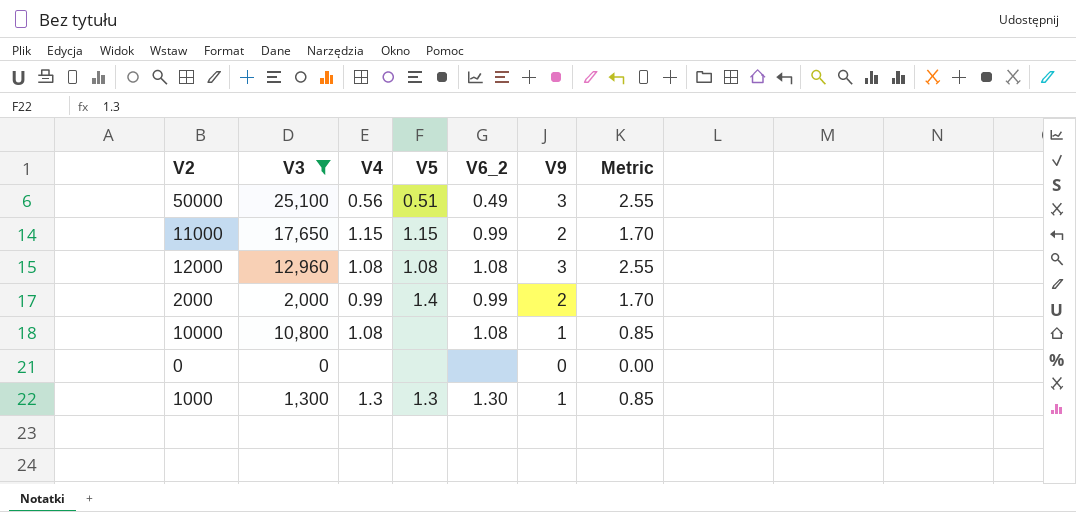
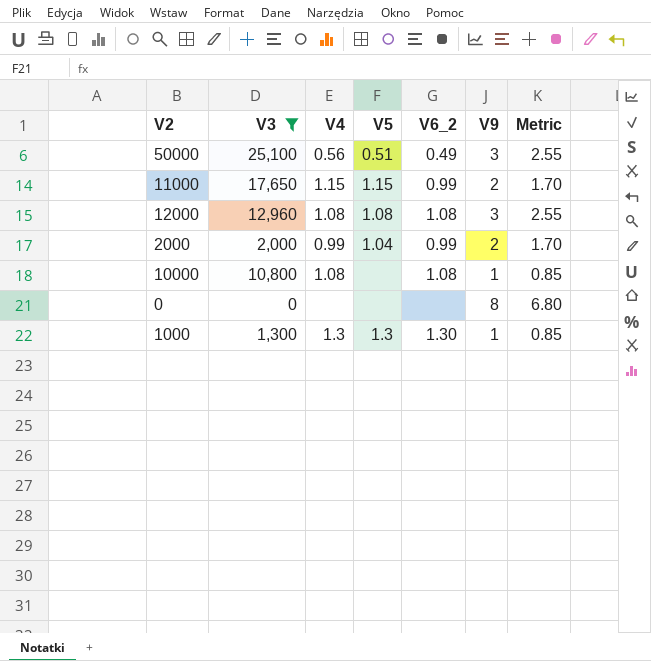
2000 | V5: 1.4 -> 1.04
0 | V9: 0 -> 8
0 | Metric: 0.00 -> 6.80

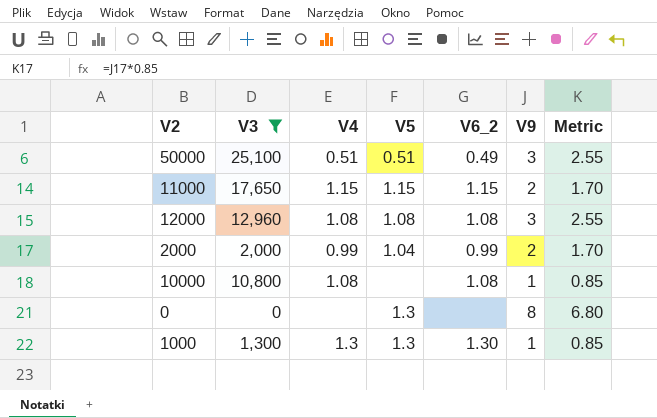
50000 | V4: 0.56 -> 0.51
11000 | V6_2: 0.99 -> 1.15
0 | V5: none -> 1.3

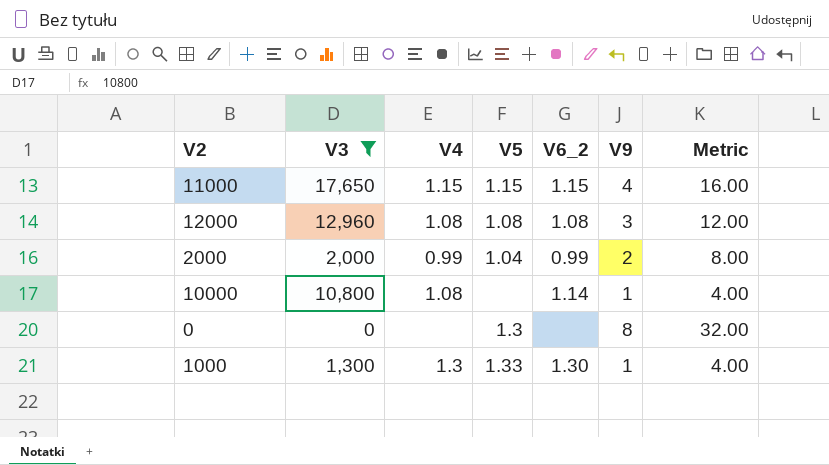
column Metric | formula: [V9] * 0.85 -> [V9] * 4
row 50000: 25,100 | 0.51 | 0.51 | 0.49 | 3 | 2.55 -> none
11000 | V9: 2 -> 4
10000 | V6_2: 1.08 -> 1.14
1000 | V5: 1.3 -> 1.33

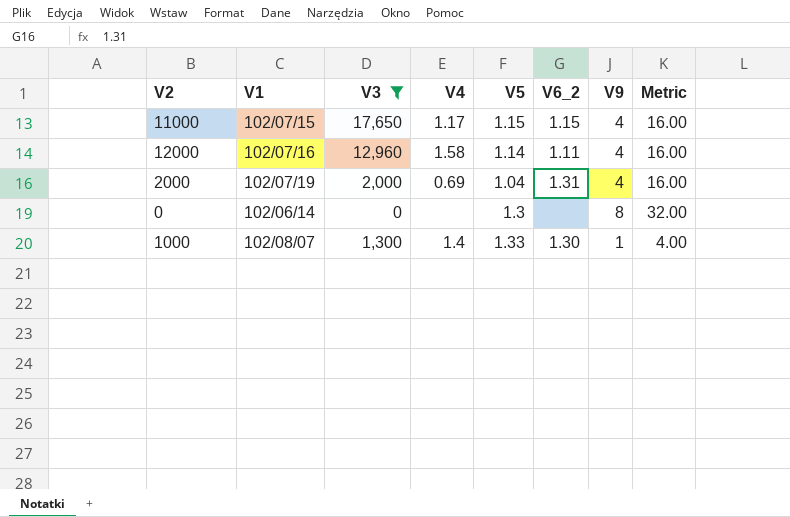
column V1 | position: none -> 2
row 10000: 10,800 | 1.08 | none | 1.14 | 1 | 4.00 -> none
11000 | V4: 1.15 -> 1.17
12000 | V4: 1.08 -> 1.58
12000 | V5: 1.08 -> 1.14
12000 | V6_2: 1.08 -> 1.11
12000 | V9: 3 -> 4
12000 | Metric: 12.00 -> 16.00
2000 | V4: 0.99 -> 0.69
2000 | V6_2: 0.99 -> 1.31
2000 | V9: 2 -> 4
2000 | Metric: 8.00 -> 16.00
1000 | V4: 1.3 -> 1.4

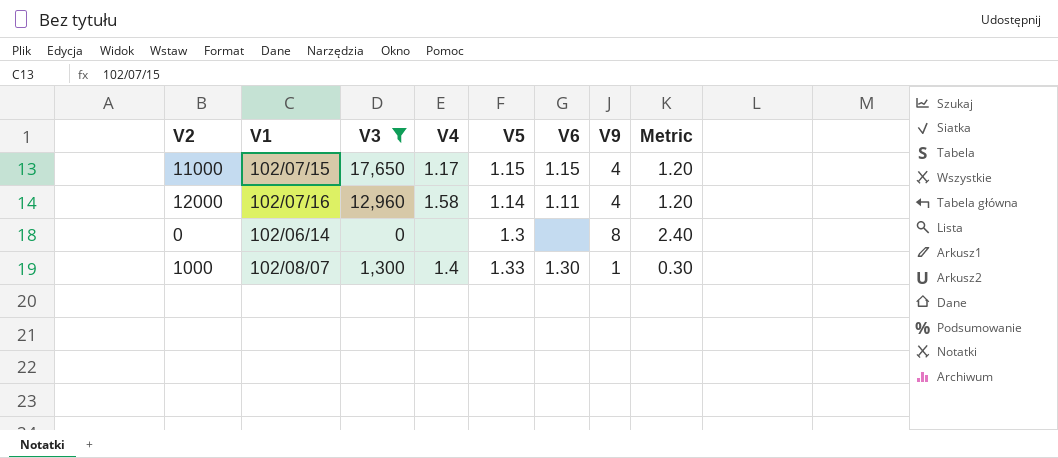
column name: V6_2 -> V6
column Metric | formula: [V9] * 4 -> [V9] * 0.3
row 2000: 102/07/19 | 2,000 | 0.69 | 1.04 | 1.31 | 4 | 16.00 -> none

